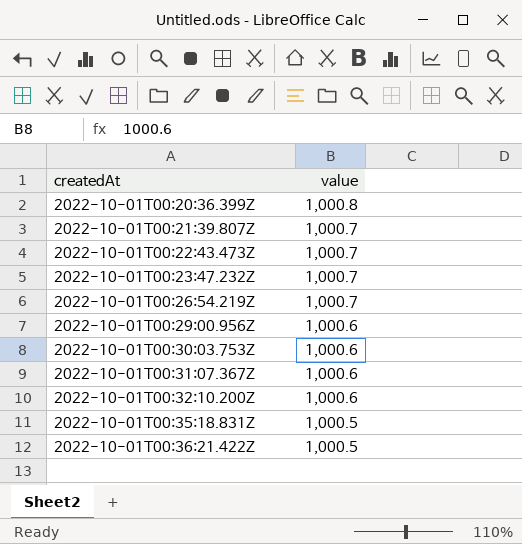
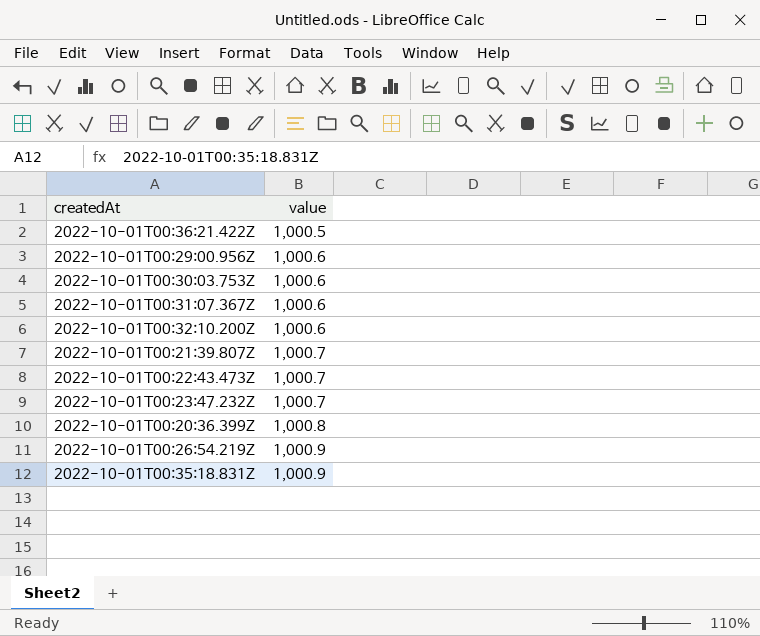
row order: createdAt ascending -> value ascending
2022-10-01T00:26:54.219Z | value: 1,000.7 -> 1,000.9
2022-10-01T00:35:18.831Z | value: 1,000.5 -> 1,000.9

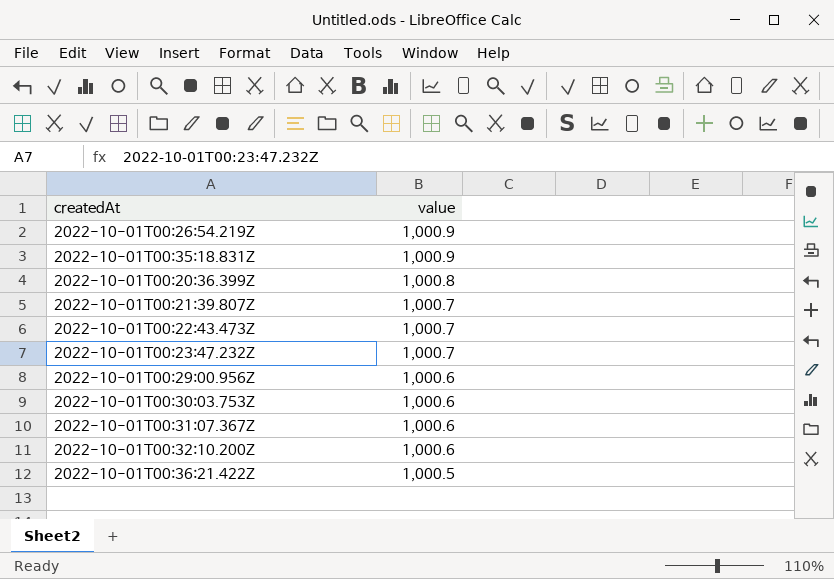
row order: value ascending -> value descending

